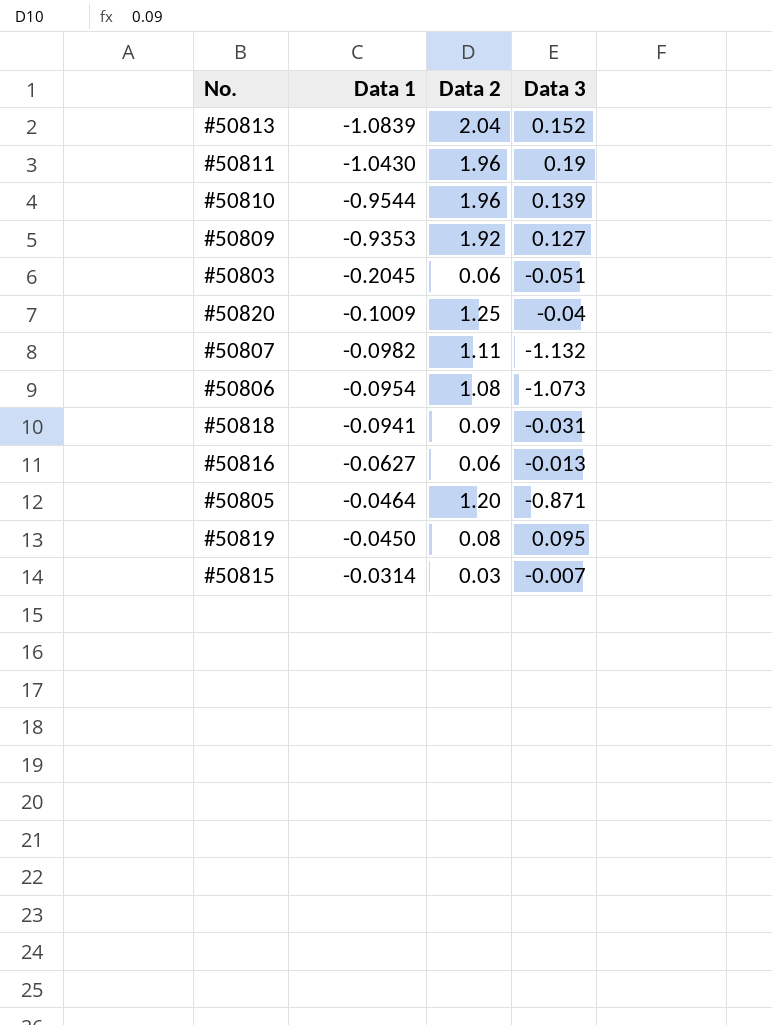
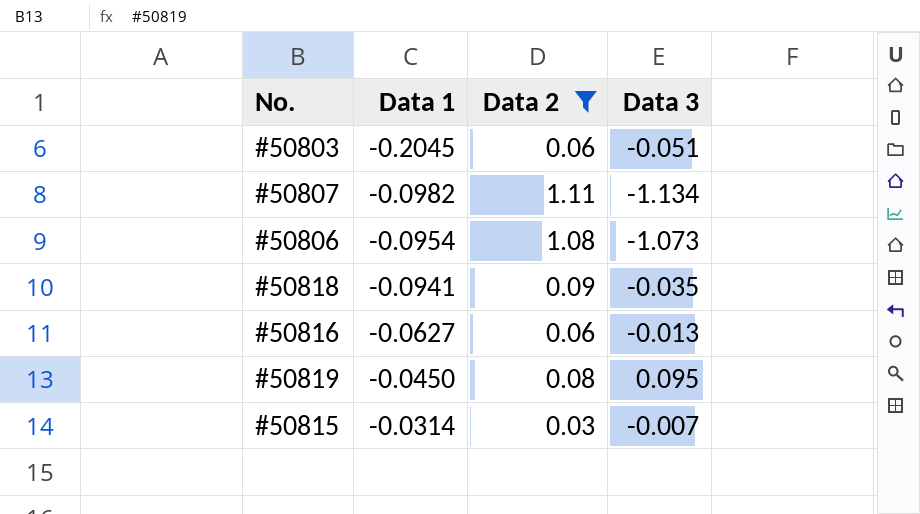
filter: none -> Data 2 <= 1.11
#50807 | Data 3: -1.132 -> -1.134
#50818 | Data 3: -0.031 -> -0.035

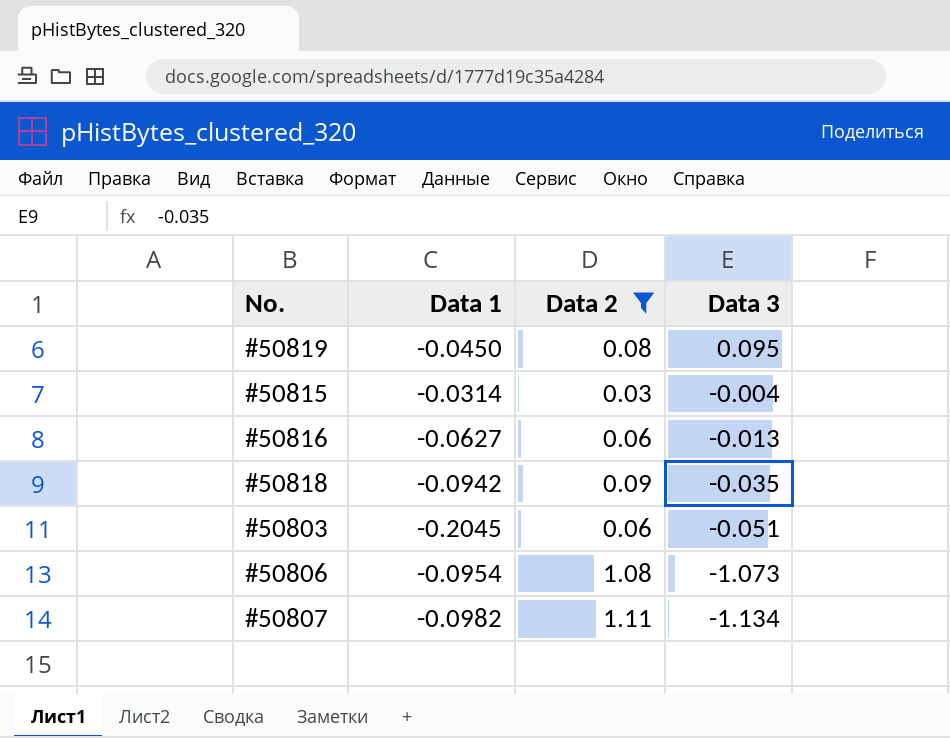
row order: Data 1 ascending -> Data 3 descending
#50815 | Data 3: -0.007 -> -0.004
#50818 | Data 1: -0.0941 -> -0.0942

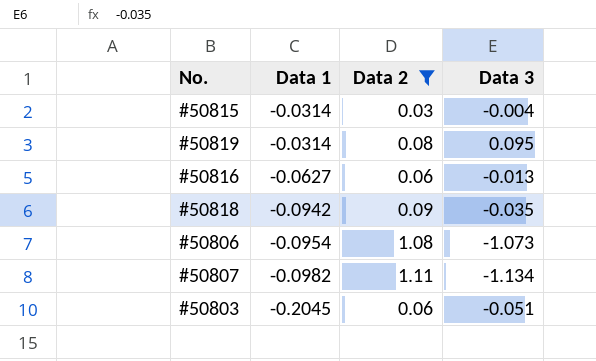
row order: Data 3 descending -> Data 1 descending
#50819 | Data 1: -0.0450 -> -0.0314

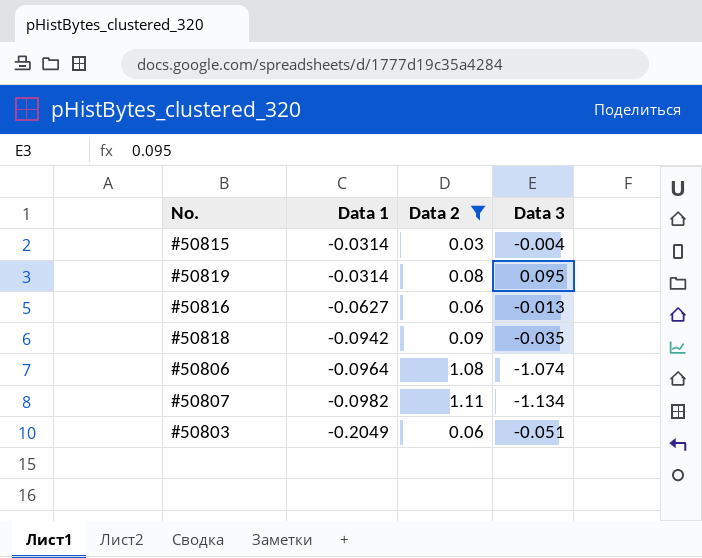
#50806 | Data 1: -0.0954 -> -0.0964
#50806 | Data 3: -1.073 -> -1.074
#50803 | Data 1: -0.2045 -> -0.2049

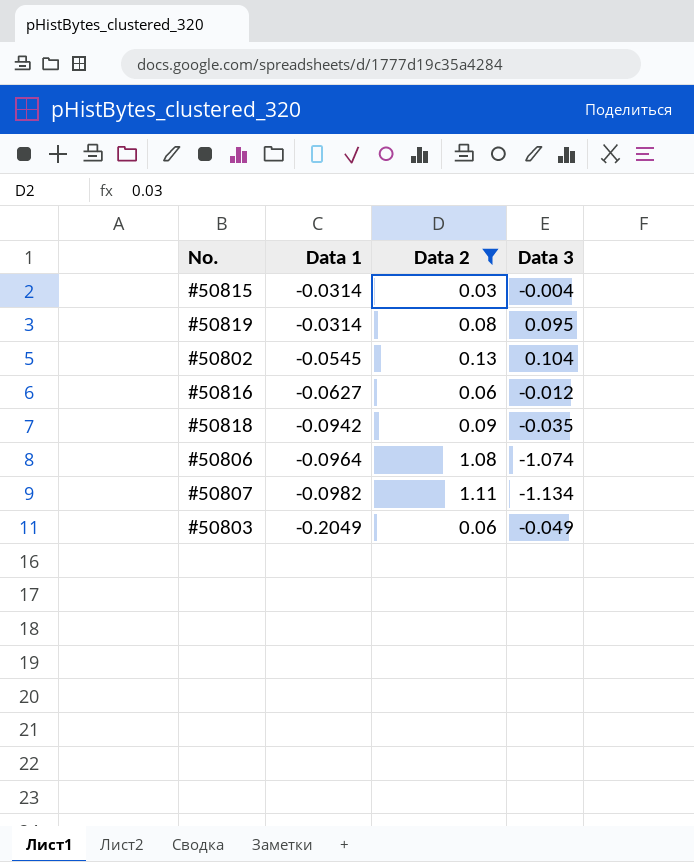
row #50802: none -> -0.0545 | 0.13 | 0.104
#50816 | Data 3: -0.013 -> -0.012
#50803 | Data 3: -0.051 -> -0.049

